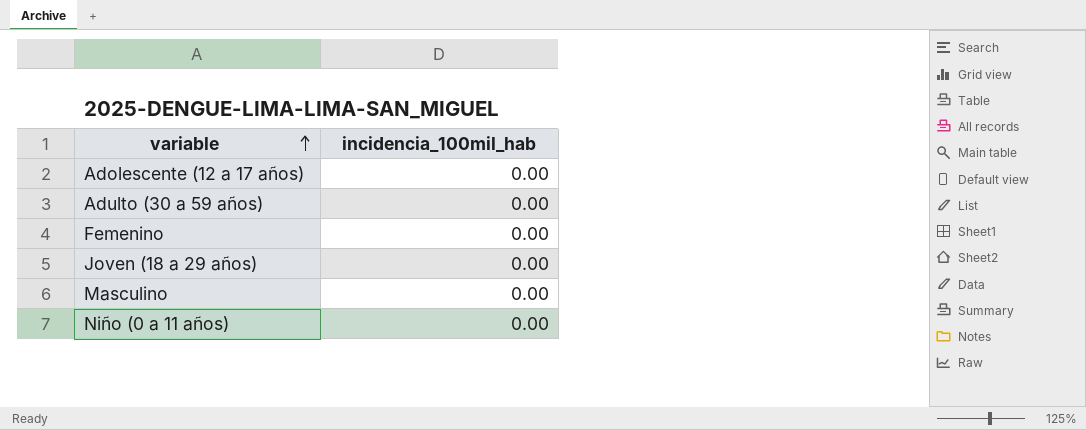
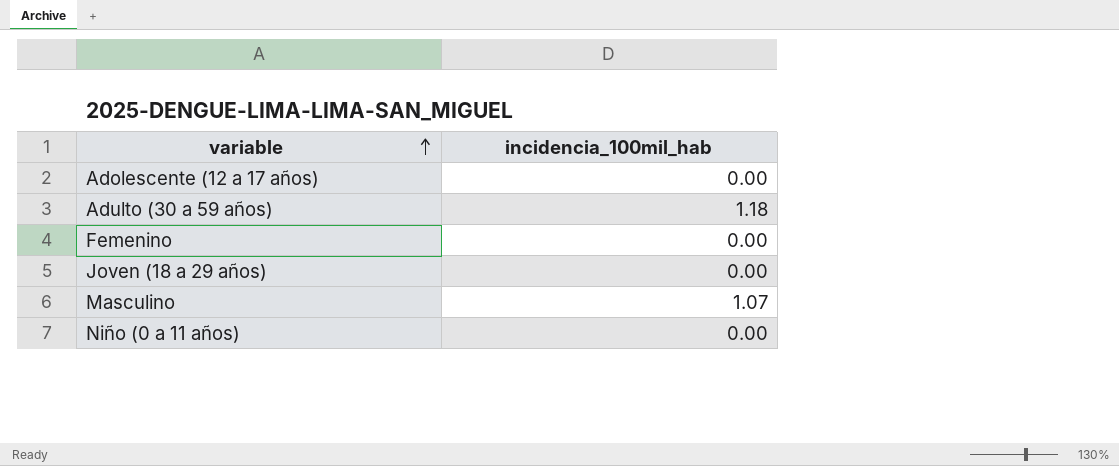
Adulto (30 a 59 años) | incidencia_100mil_hab: 0.00 -> 1.18
Masculino | incidencia_100mil_hab: 0.00 -> 1.07

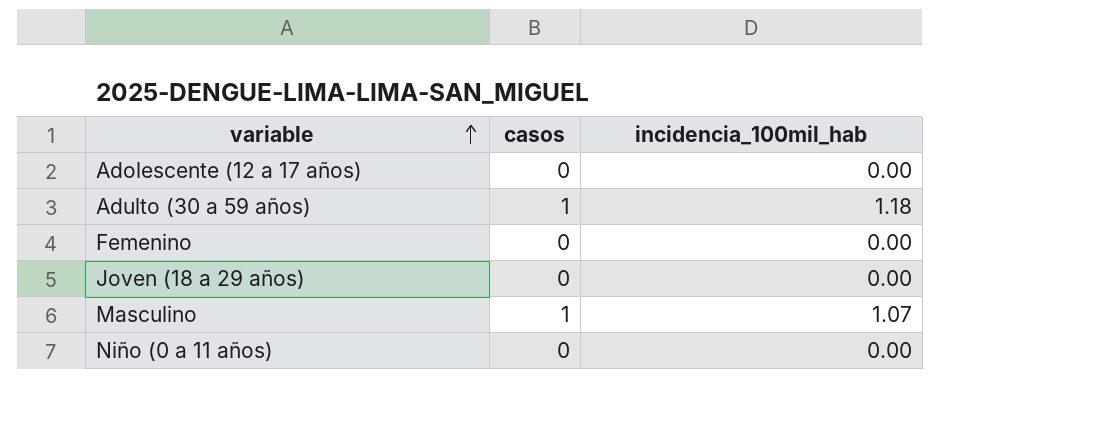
column casos | position: none -> 2

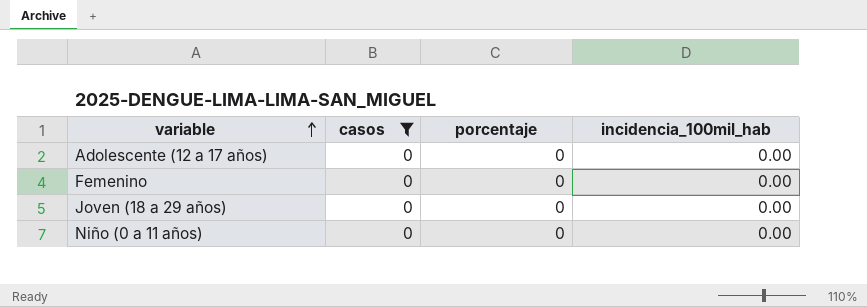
filter: none -> casos = 0
column porcentaje | position: none -> 3

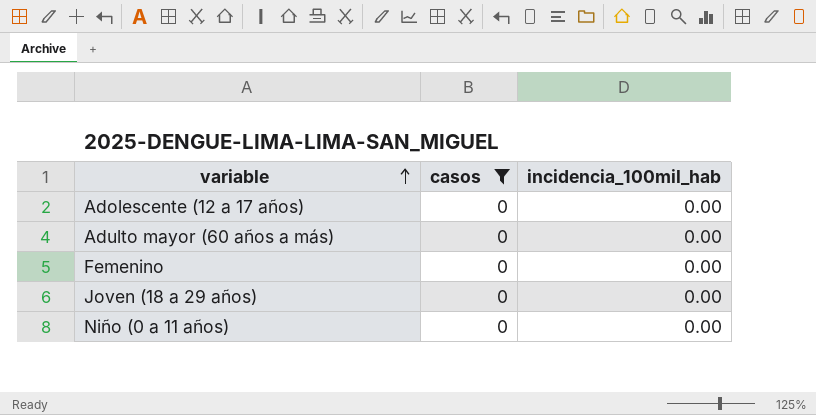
column porcentaje | position: 3 -> none
row Adulto mayor (60 años a más): none -> 0 | 0.00

